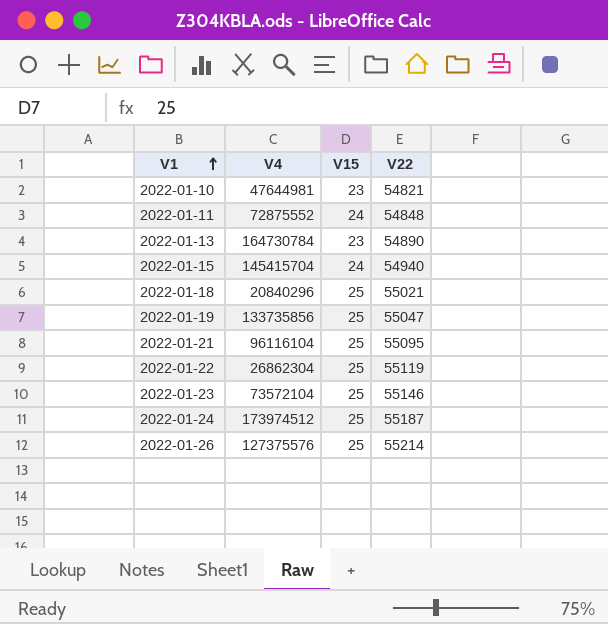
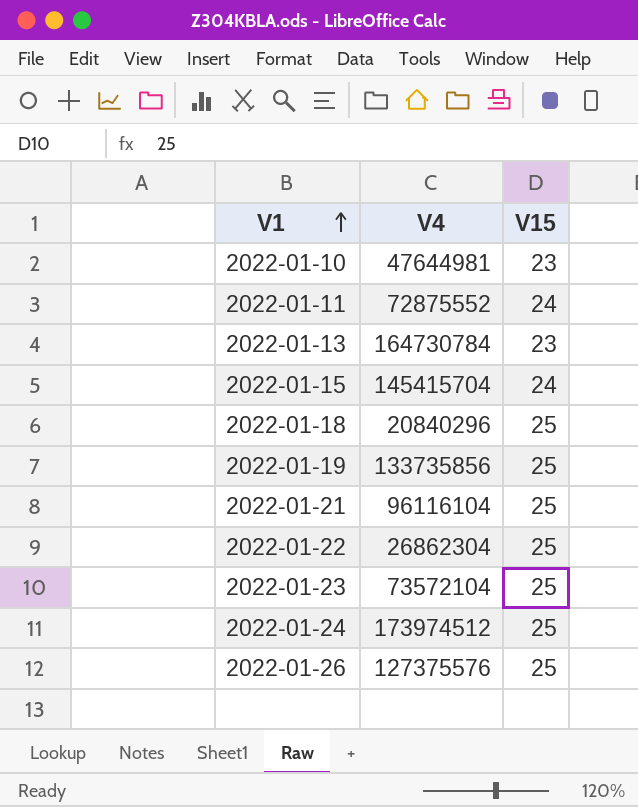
column V22 | position: 4 -> none

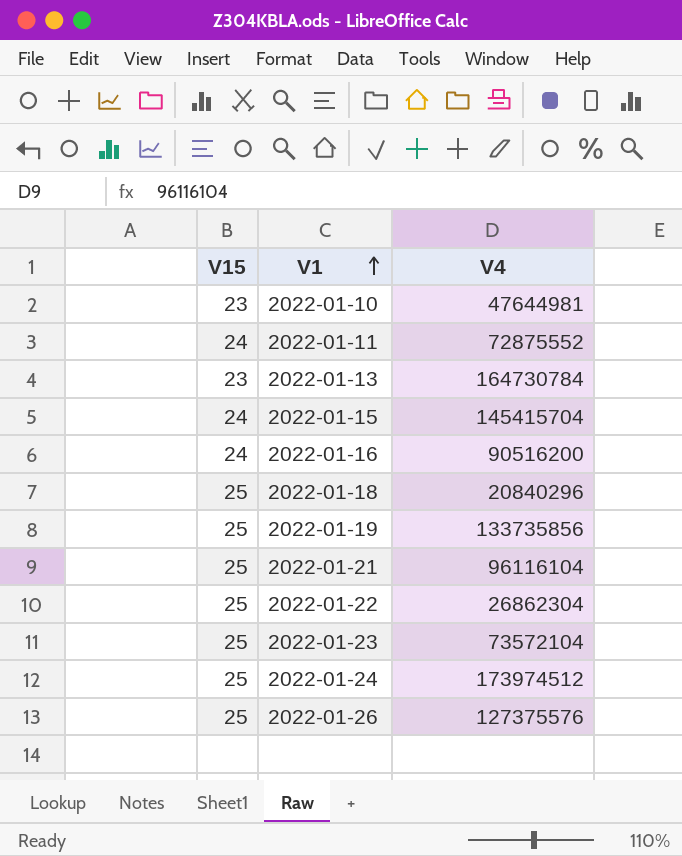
column V15 | position: 3 -> 1
row 2022-01-16: none -> 24 | 90516200

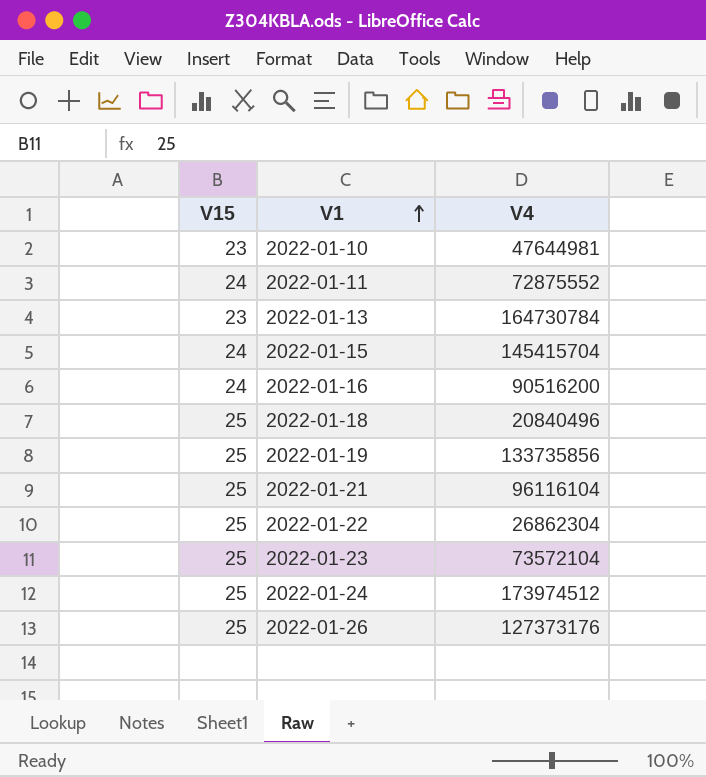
2022-01-18 | V4: 20840296 -> 20840496
2022-01-26 | V4: 127375576 -> 127373176

